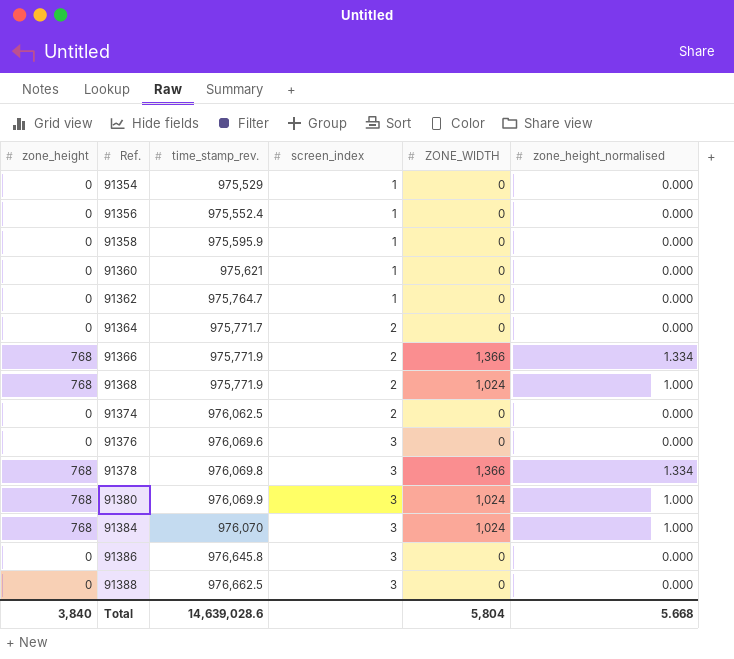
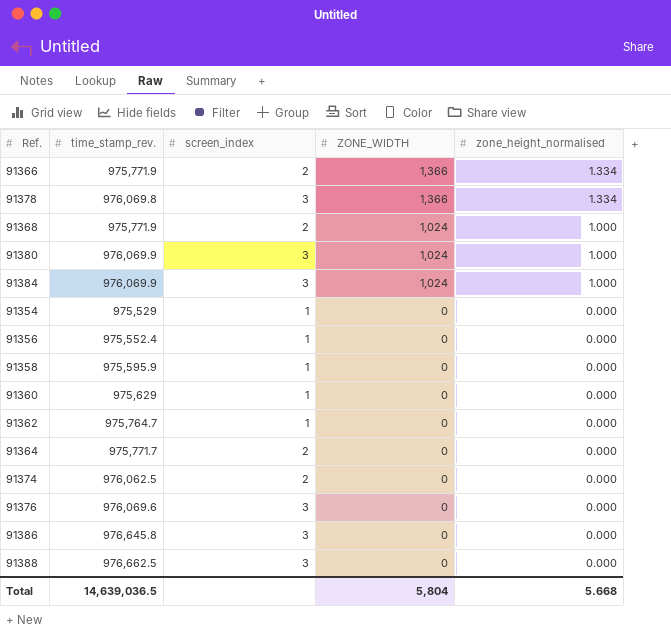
row order: Ref. ascending -> ZONE_WIDTH descending
column zone_height | position: 1 -> none
91384 | time_stamp_rev.: 976,070 -> 976,069.9
91360 | time_stamp_rev.: 975,621 -> 975,629
Total | time_stamp_rev.: 14,639,028.6 -> 14,639,036.5

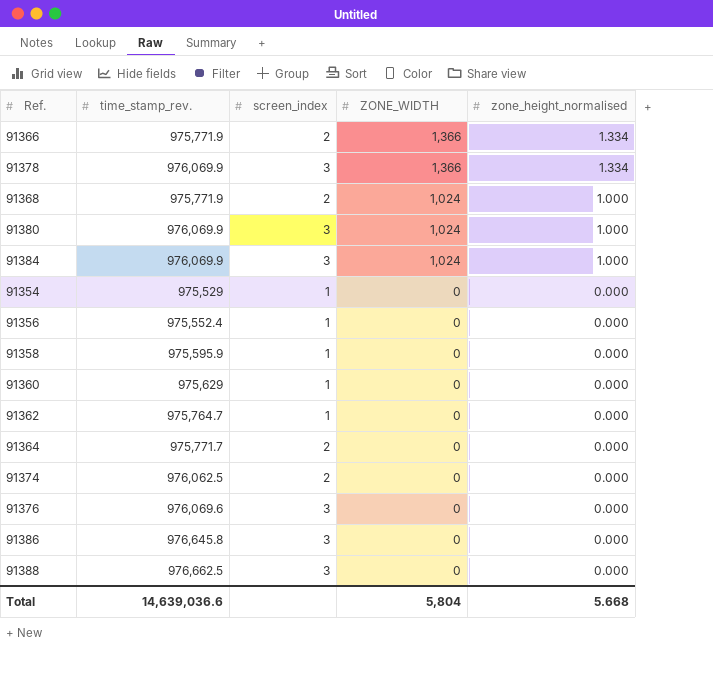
91378 | time_stamp_rev.: 976,069.8 -> 976,069.9
Total | time_stamp_rev.: 14,639,036.5 -> 14,639,036.6

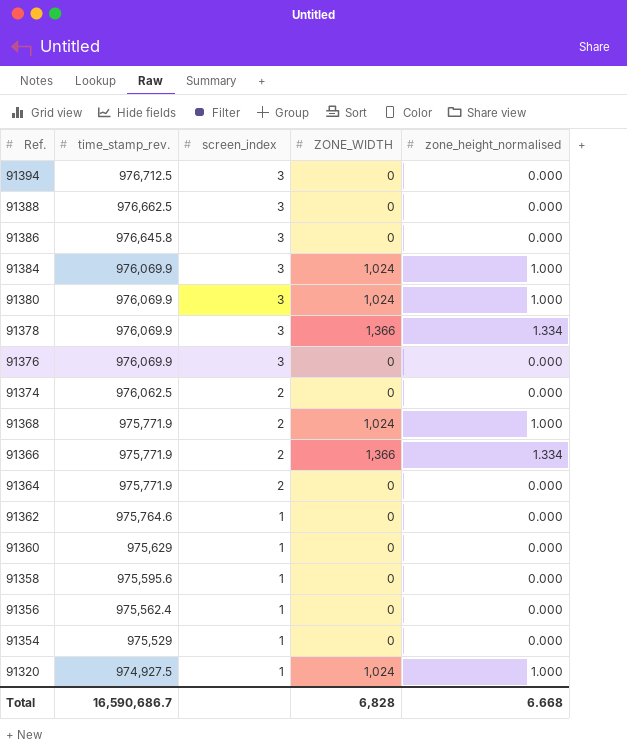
row order: ZONE_WIDTH descending -> Ref. descending
row 91394: none -> 976,712.5 | 3 | 0 | 0.000
91376 | time_stamp_rev.: 976,069.6 -> 976,069.9
91364 | time_stamp_rev.: 975,771.7 -> 975,771.9
91362 | time_stamp_rev.: 975,764.7 -> 975,764.6
91358 | time_stamp_rev.: 975,595.9 -> 975,595.6
91356 | time_stamp_rev.: 975,552.4 -> 975,562.4
row 91320: none -> 974,927.5 | 1 | 1,024 | 1.000
Total | time_stamp_rev.: 14,639,036.6 -> 16,590,686.7
Total | ZONE_WIDTH: 5,804 -> 6,828
Total | zone_height_normalised: 5.668 -> 6.668

